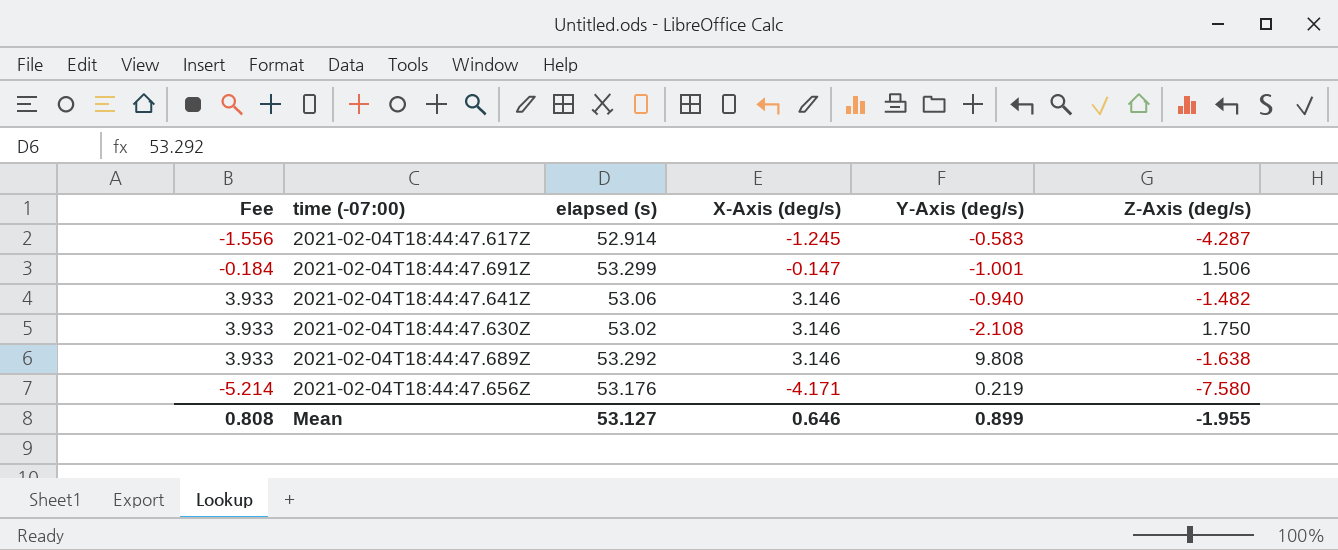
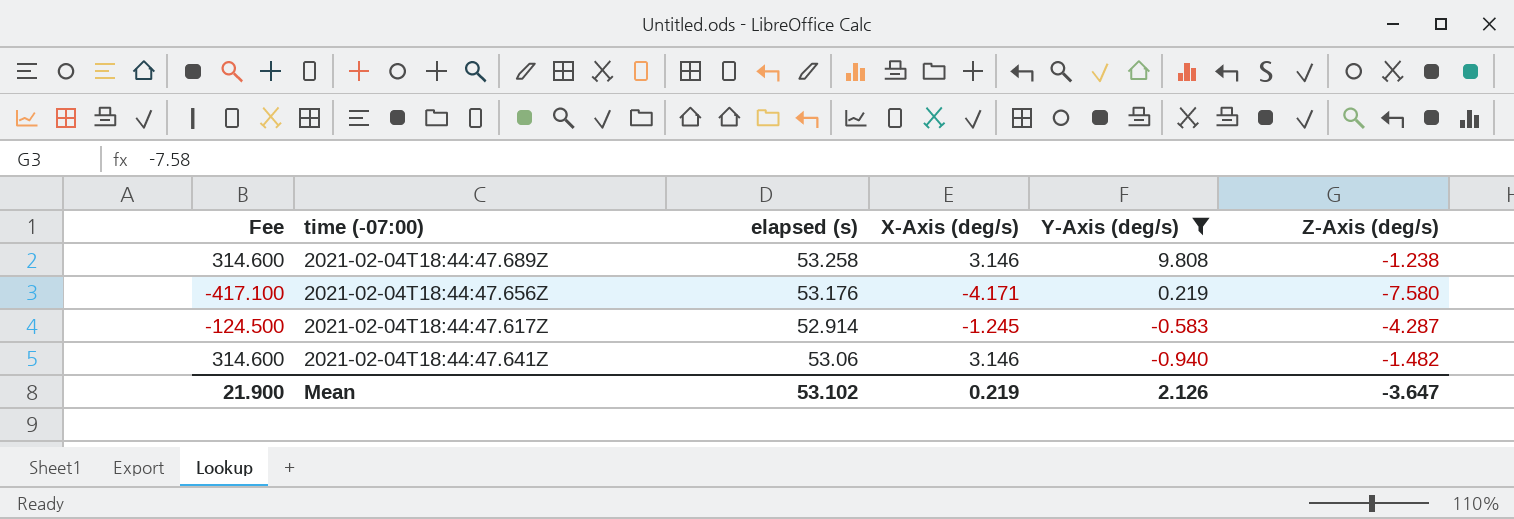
filter: none -> Y-Axis (deg/s) >= -0.940
row order: none -> Y-Axis (deg/s) descending
column Fee | formula: [X-Axis (deg/s)] * 1.25 -> [X-Axis (deg/s)] * 100
2021-02-04T18:44:47.689Z | elapsed (s): 53.292 -> 53.258
2021-02-04T18:44:47.689Z | Z-Axis (deg/s): -1.638 -> -1.238
Mean | Fee: 0.808 -> 21.900
Mean | elapsed (s): 53.127 -> 53.102
Mean | X-Axis (deg/s): 0.646 -> 0.219
Mean | Y-Axis (deg/s): 0.899 -> 2.126
Mean | Z-Axis (deg/s): -1.955 -> -3.647

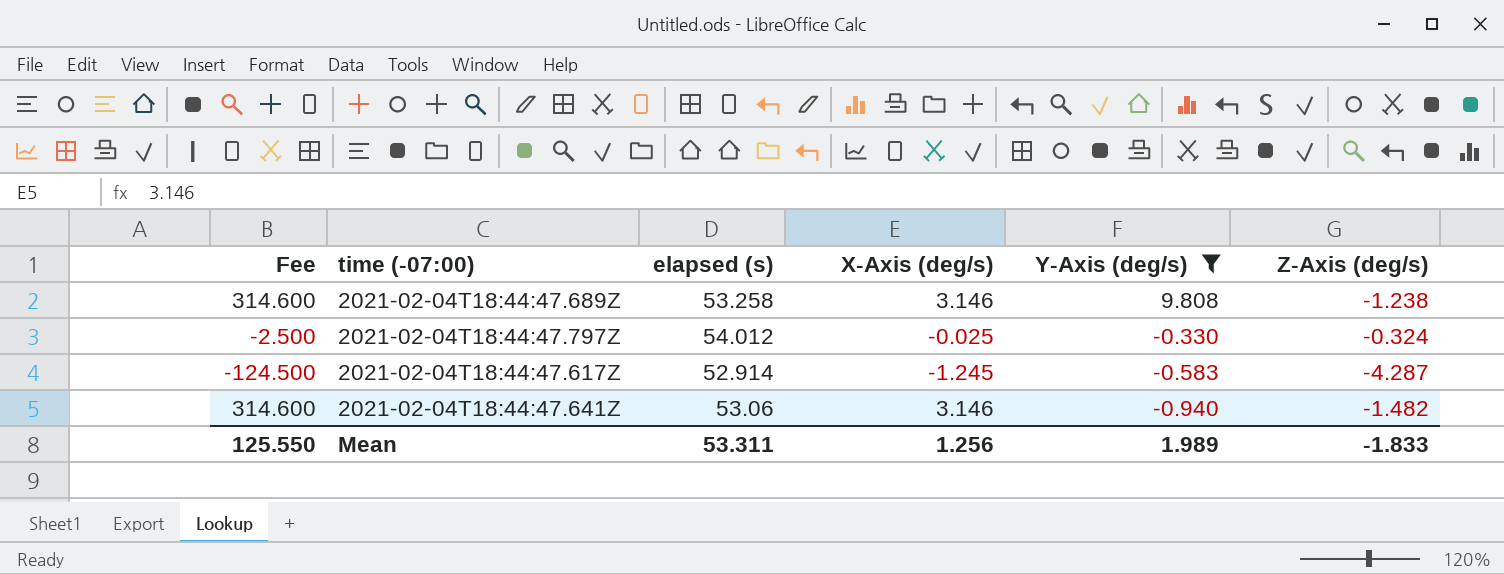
row 2021-02-04T18:44:47.656Z: -417.100 | 53.176 | -4.171 | 0.219 | -7.580 -> none
row 2021-02-04T18:44:47.797Z: none -> -2.500 | 54.012 | -0.025 | -0.330 | -0.324
Mean | Fee: 21.900 -> 125.550
Mean | elapsed (s): 53.102 -> 53.311
Mean | X-Axis (deg/s): 0.219 -> 1.256
Mean | Y-Axis (deg/s): 2.126 -> 1.989
Mean | Z-Axis (deg/s): -3.647 -> -1.833

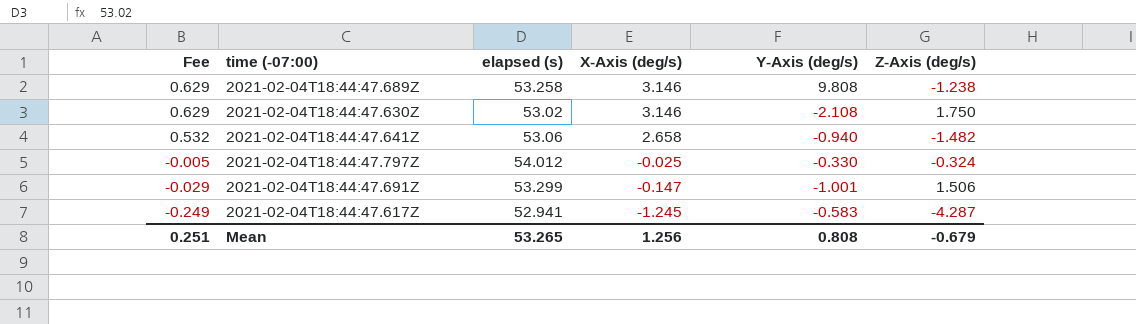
filter: Y-Axis (deg/s) >= -0.940 -> none
row order: Y-Axis (deg/s) descending -> Fee descending
column Fee | formula: [X-Axis (deg/s)] * 100 -> [X-Axis (deg/s)] * 0.2
2021-02-04T18:44:47.641Z | X-Axis (deg/s): 3.146 -> 2.658
2021-02-04T18:44:47.617Z | elapsed (s): 52.914 -> 52.941
Mean | Fee: 125.550 -> 0.251
Mean | elapsed (s): 53.311 -> 53.265
Mean | Y-Axis (deg/s): 1.989 -> 0.808
Mean | Z-Axis (deg/s): -1.833 -> -0.679

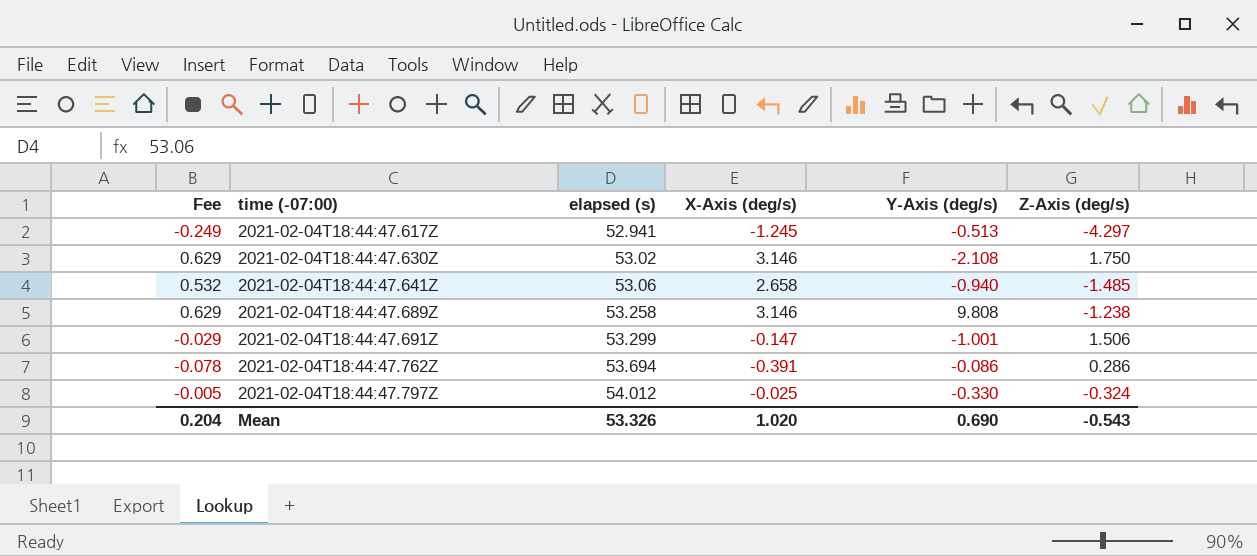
row order: Fee descending -> time (-07:00) ascending
2021-02-04T18:44:47.617Z | Y-Axis (deg/s): -0.583 -> -0.513
2021-02-04T18:44:47.617Z | Z-Axis (deg/s): -4.287 -> -4.297
2021-02-04T18:44:47.641Z | Z-Axis (deg/s): -1.482 -> -1.485
row 2021-02-04T18:44:47.762Z: none -> -0.078 | 53.694 | -0.391 | -0.086 | 0.286
Mean | Fee: 0.251 -> 0.204
Mean | elapsed (s): 53.265 -> 53.326
Mean | X-Axis (deg/s): 1.256 -> 1.020
Mean | Y-Axis (deg/s): 0.808 -> 0.690
Mean | Z-Axis (deg/s): -0.679 -> -0.543

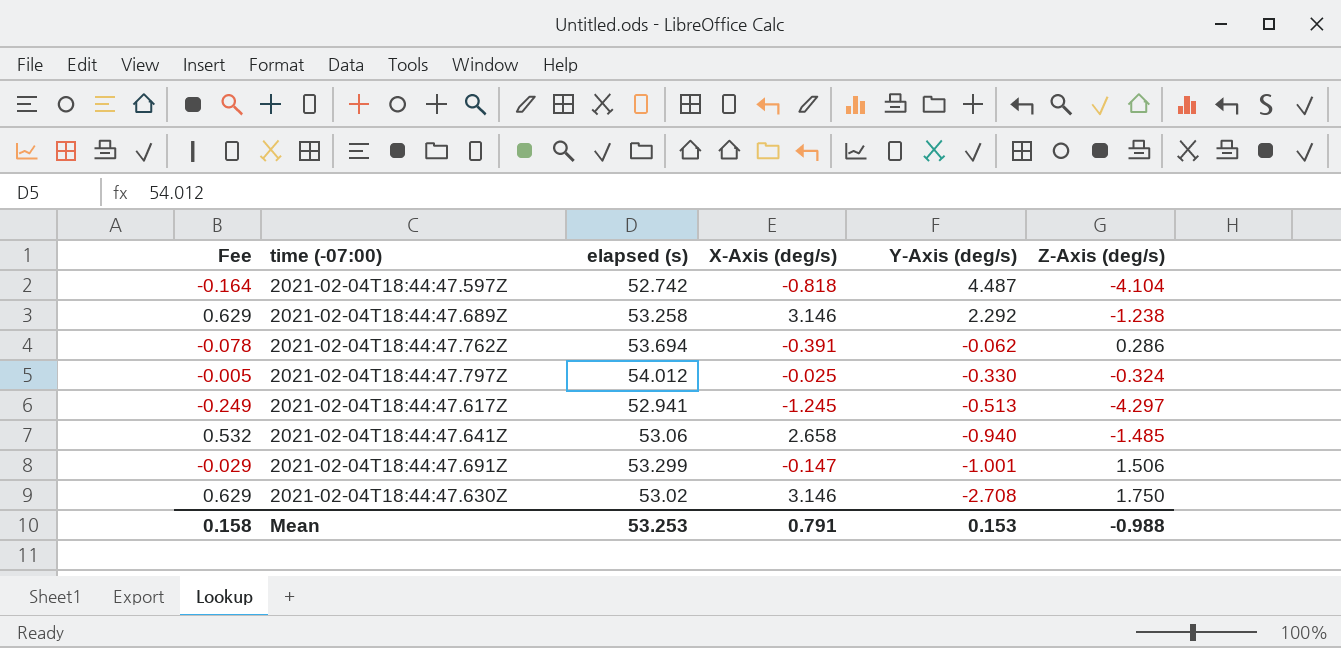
row order: time (-07:00) ascending -> Y-Axis (deg/s) descending
row 2021-02-04T18:44:47.597Z: none -> -0.164 | 52.742 | -0.818 | 4.487 | -4.104
2021-02-04T18:44:47.689Z | Y-Axis (deg/s): 9.808 -> 2.292
2021-02-04T18:44:47.762Z | Y-Axis (deg/s): -0.086 -> -0.062
2021-02-04T18:44:47.630Z | Y-Axis (deg/s): -2.108 -> -2.708
Mean | Fee: 0.204 -> 0.158
Mean | elapsed (s): 53.326 -> 53.253
Mean | X-Axis (deg/s): 1.020 -> 0.791
Mean | Y-Axis (deg/s): 0.690 -> 0.153
Mean | Z-Axis (deg/s): -0.543 -> -0.988

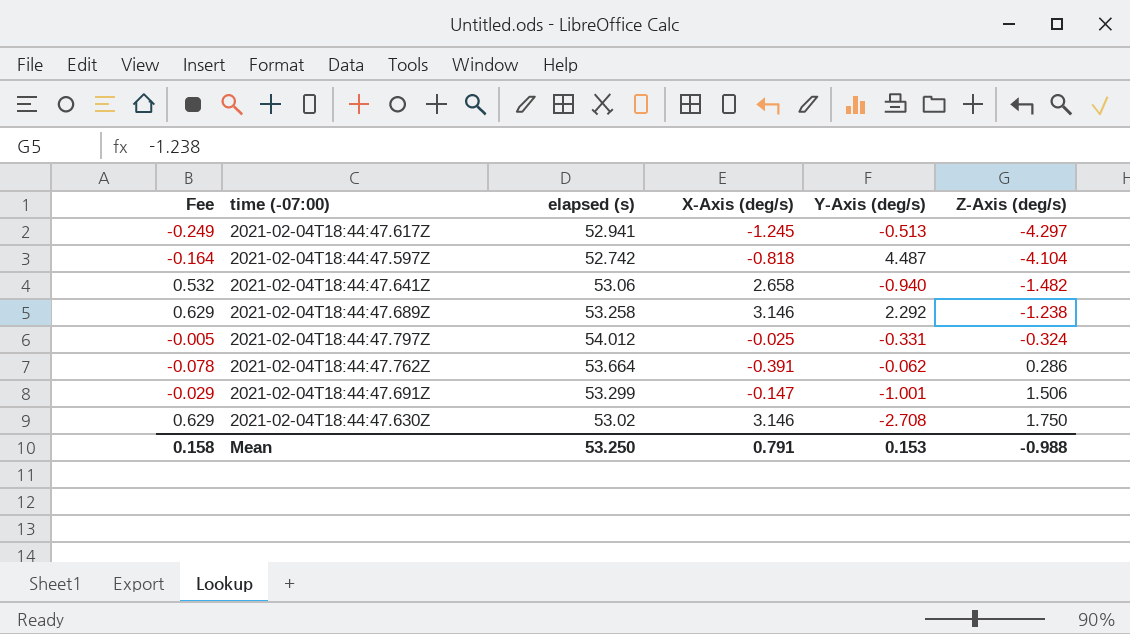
row order: Y-Axis (deg/s) descending -> Z-Axis (deg/s) ascending
2021-02-04T18:44:47.641Z | Z-Axis (deg/s): -1.485 -> -1.482
2021-02-04T18:44:47.797Z | Y-Axis (deg/s): -0.330 -> -0.331
2021-02-04T18:44:47.762Z | elapsed (s): 53.694 -> 53.664
Mean | elapsed (s): 53.253 -> 53.250

